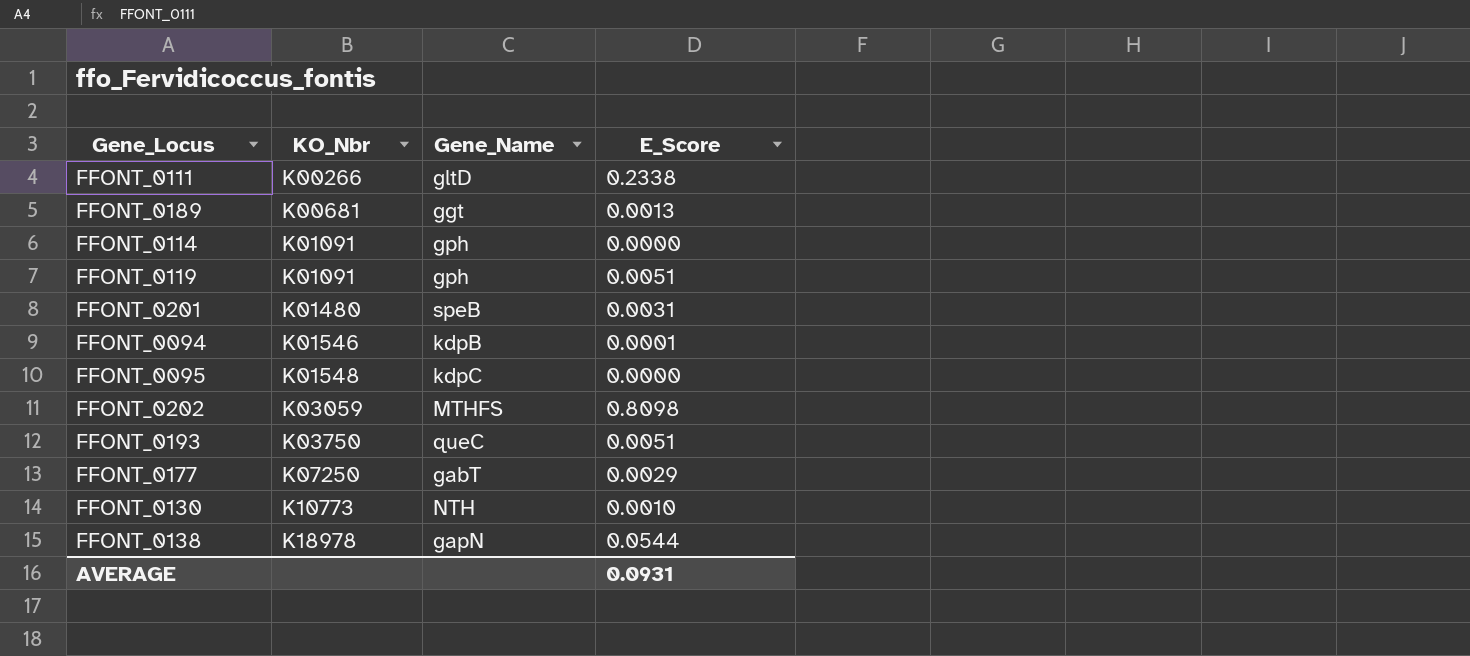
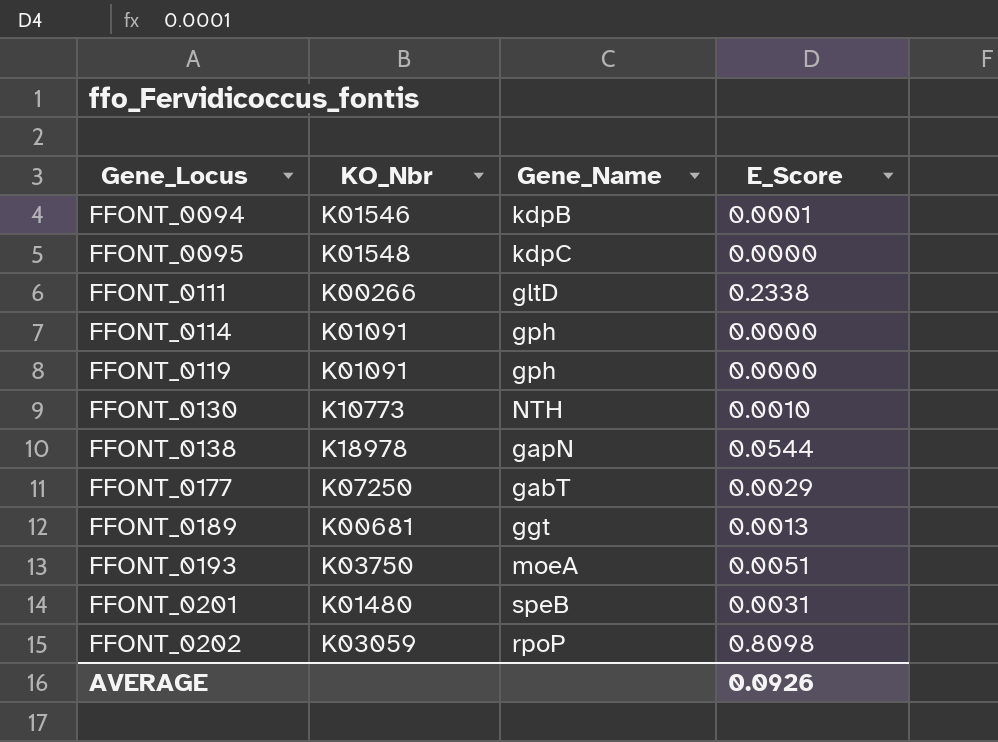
row order: KO_Nbr ascending -> Gene_Locus ascending
FFONT_0119 | E_Score: 0.0051 -> 0.0000
FFONT_0193 | Gene_Name: queC -> moeA
FFONT_0202 | Gene_Name: MTHFS -> rpoP
AVERAGE | E_Score: 0.0931 -> 0.0926

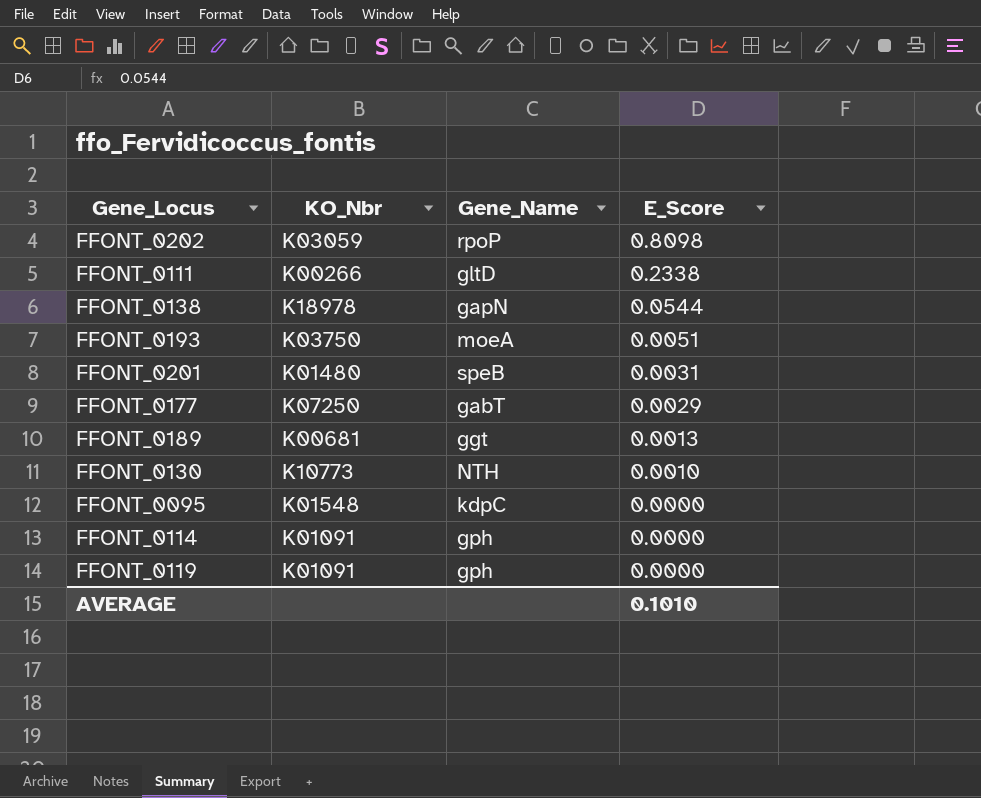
row order: Gene_Locus ascending -> E_Score descending
row FFONT_0094: K01546 | kdpB | 0.0001 -> none
AVERAGE | E_Score: 0.0926 -> 0.1010

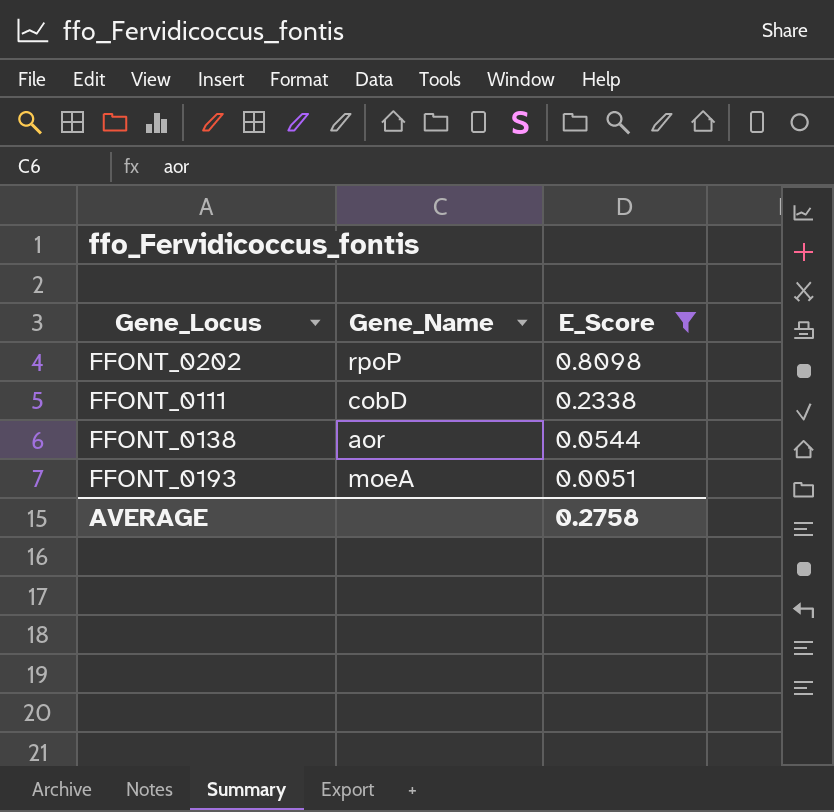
filter: none -> E_Score >= 0.0051
column KO_Nbr | position: 2 -> none
FFONT_0111 | Gene_Name: gltD -> cobD
FFONT_0138 | Gene_Name: gapN -> aor
AVERAGE | E_Score: 0.1010 -> 0.2758

